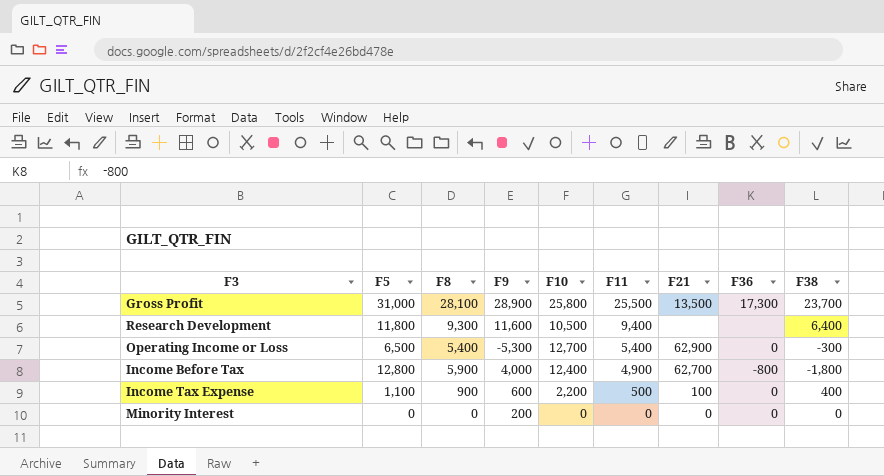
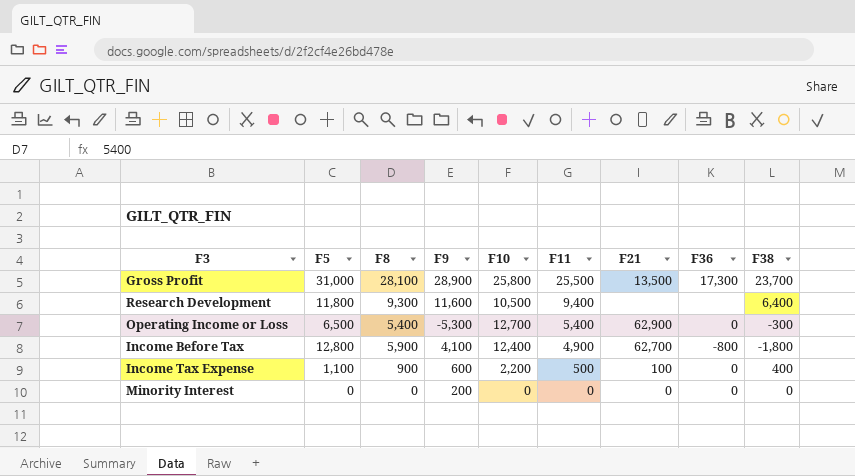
Income Before Tax | F9: 4,000 -> 4,100

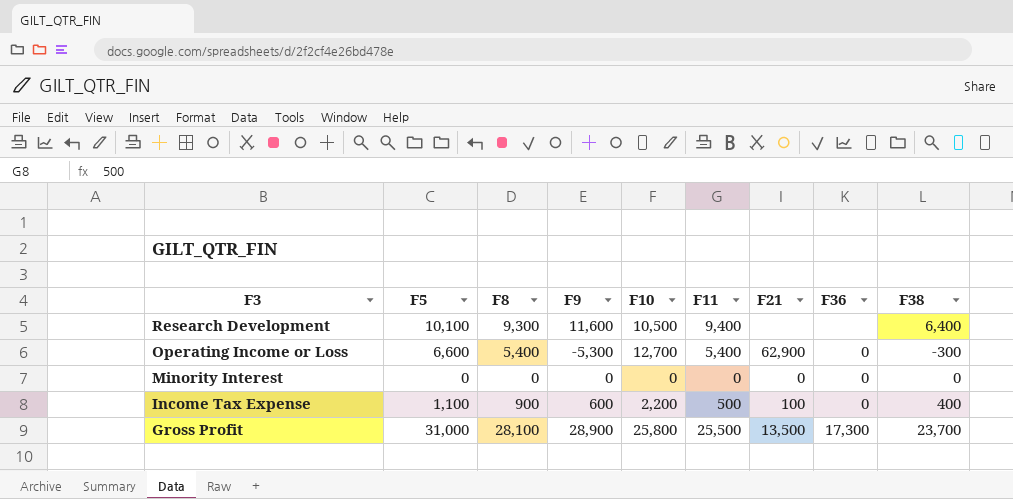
row order: F11 descending -> F3 descending
row Income Before Tax: 12,800 | 5,900 | 4,100 | 12,400 | 4,900 | 62,700 | -800 | -1,800 -> none
Research Development | F5: 11,800 -> 10,100
Operating Income or Loss | F5: 6,500 -> 6,600
Minority Interest | F9: 200 -> 0

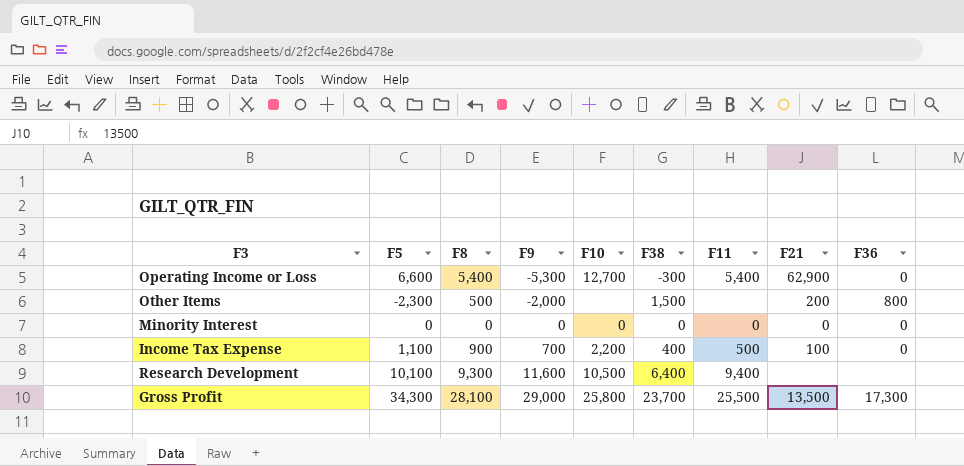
row order: F3 descending -> F9 ascending
column F38 | position: 9 -> 6
row Other Items: none -> -2,300 | 500 | -2,000 | none | 1,500 | none | 200 | 800
Income Tax Expense | F9: 600 -> 700
Gross Profit | F5: 31,000 -> 34,300
Gross Profit | F9: 28,900 -> 29,000

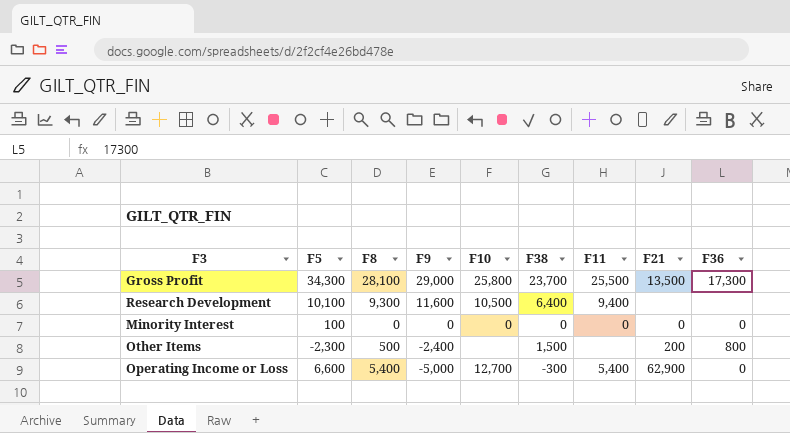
row order: F9 ascending -> F9 descending
row Income Tax Expense: 1,100 | 900 | 700 | 2,200 | 400 | 500 | 100 | 0 -> none
Minority Interest | F5: 0 -> 100
Other Items | F9: -2,000 -> -2,400
Operating Income or Loss | F9: -5,300 -> -5,000

